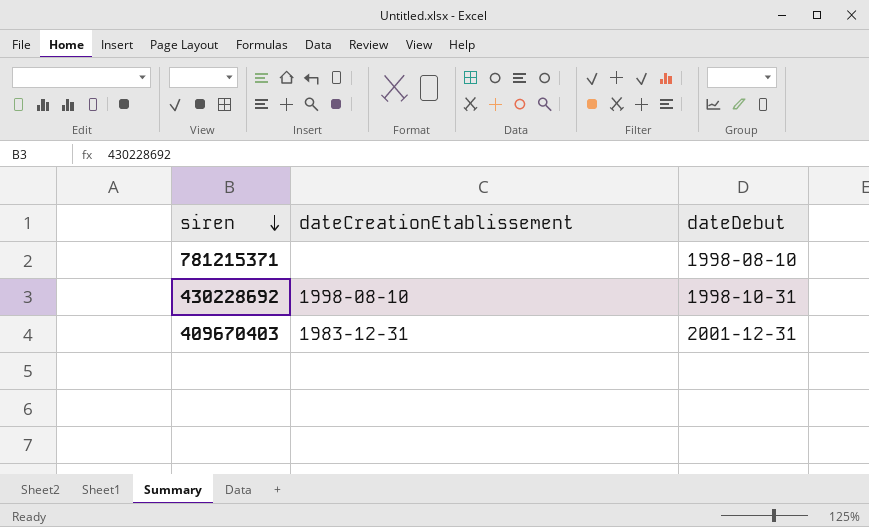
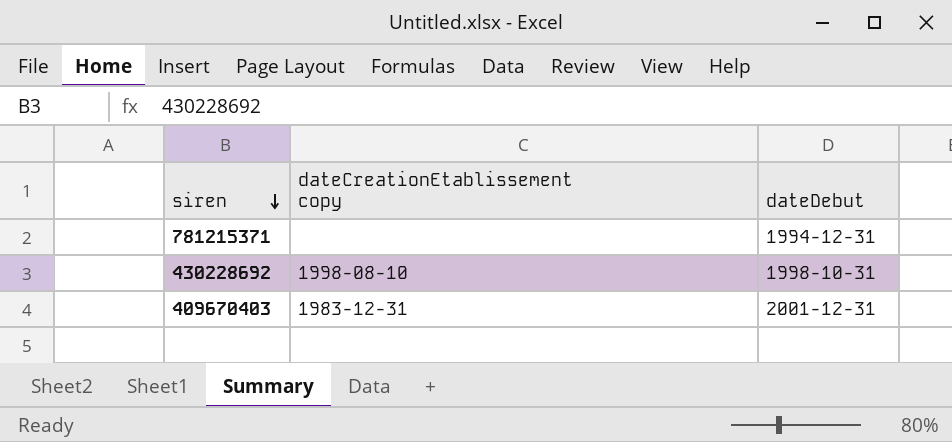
column name: dateCreationEtablissement -> dateCreationEtablissement copy
781215371 | dateDebut: 1998-08-10 -> 1994-12-31

